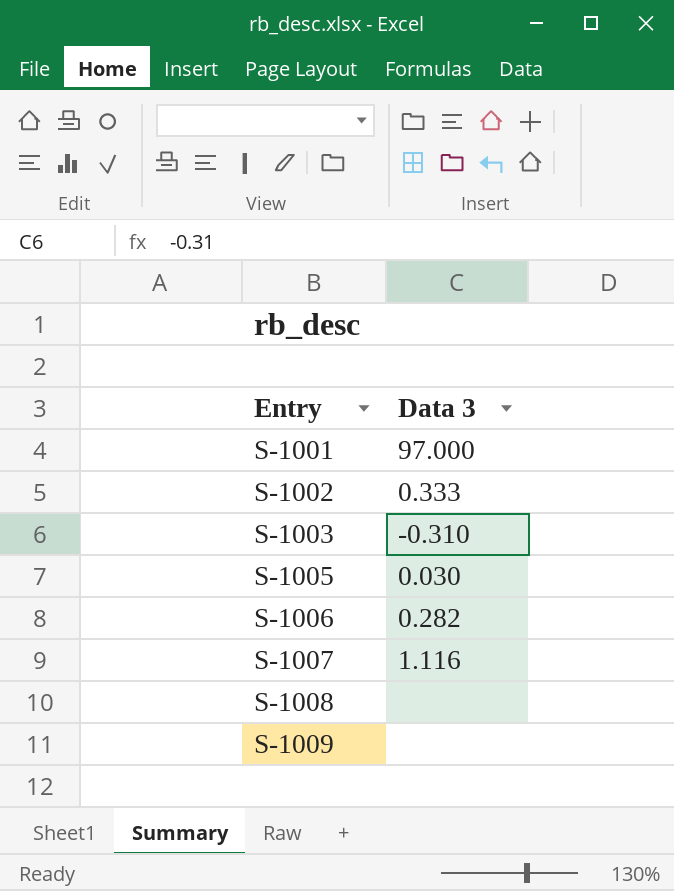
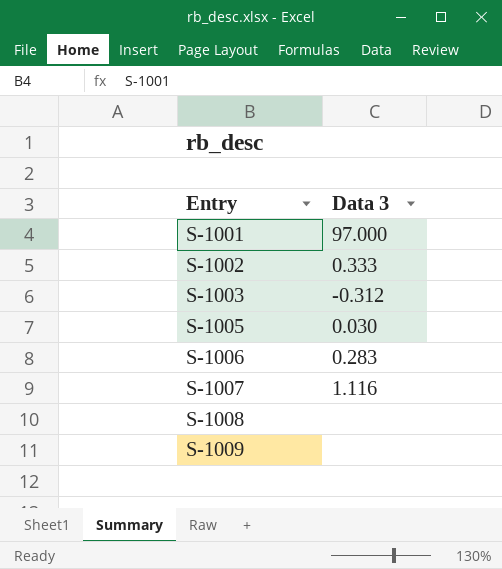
S-1003 | Data 3: -0.310 -> -0.312
S-1006 | Data 3: 0.282 -> 0.283

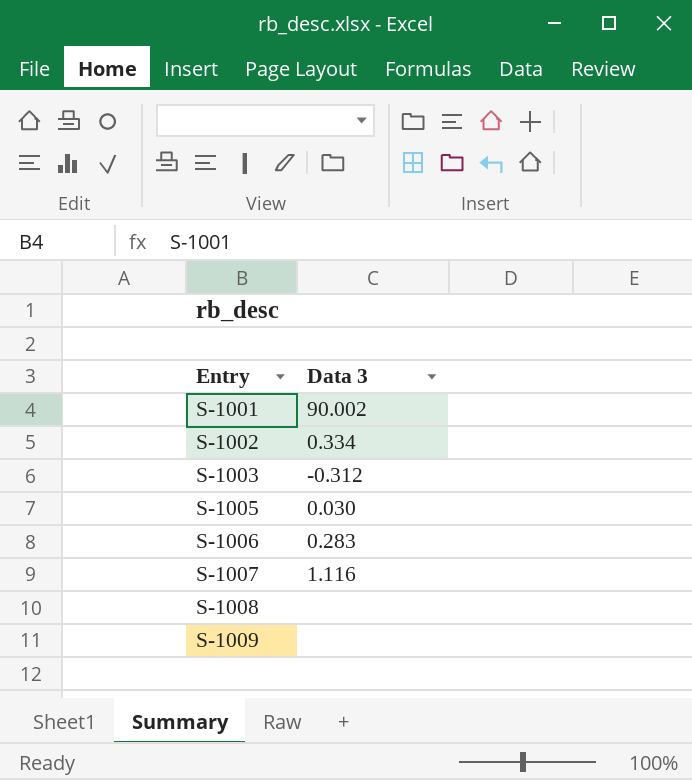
S-1001 | Data 3: 97.000 -> 90.002
S-1002 | Data 3: 0.333 -> 0.334

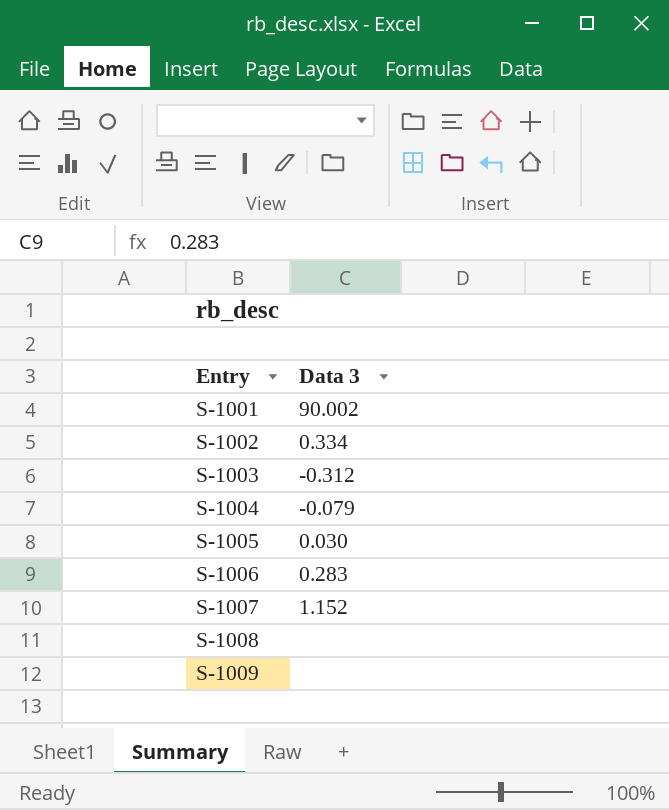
row S-1004: none -> -0.079
S-1007 | Data 3: 1.116 -> 1.152

